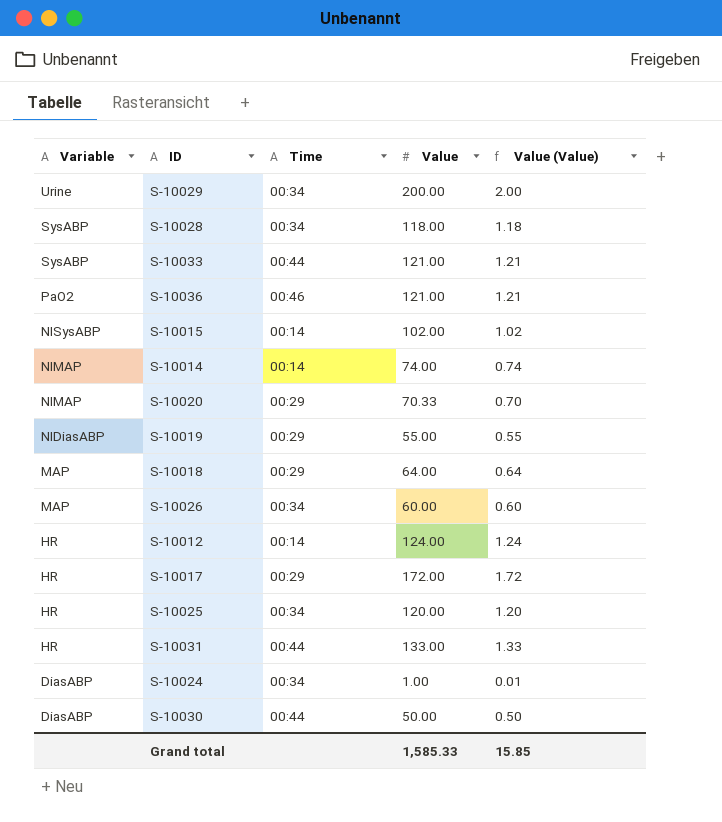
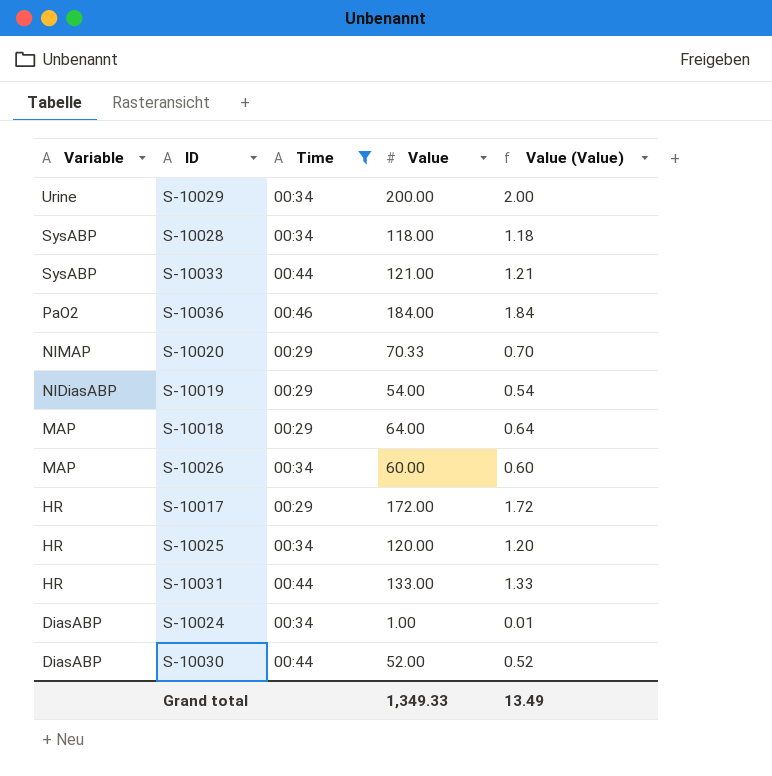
filter: none -> Time != 00:14
S-10036 | Value: 121.00 -> 184.00
S-10036 | Value (Value): 1.21 -> 1.84
S-10019 | Value: 55.00 -> 54.00
S-10019 | Value (Value): 0.55 -> 0.54
S-10030 | Value: 50.00 -> 52.00
S-10030 | Value (Value): 0.50 -> 0.52
Grand total | Value: 1,585.33 -> 1,349.33
Grand total | Value (Value): 15.85 -> 13.49

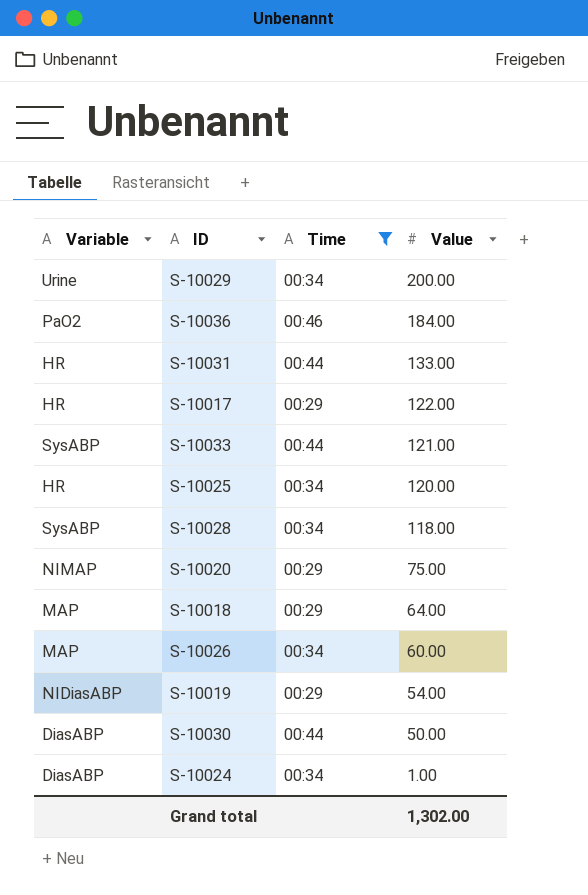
row order: Variable descending -> Value descending
column Value (Value) | formula: [Value] * 0.01 -> none
S-10017 | Value: 172.00 -> 122.00
S-10020 | Value: 70.33 -> 75.00
S-10030 | Value: 52.00 -> 50.00
Grand total | Value: 1,349.33 -> 1,302.00

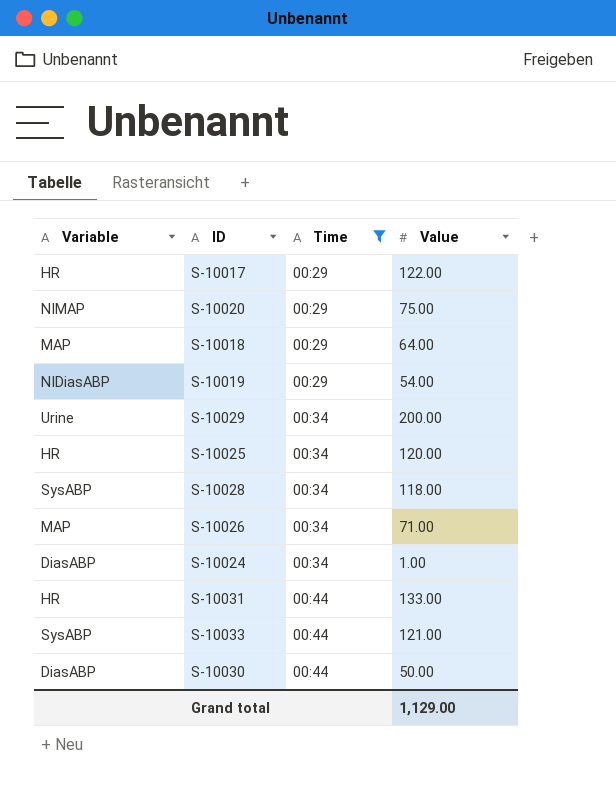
row order: Value descending -> Time ascending
row S-10036: PaO2 | 00:46 | 184.00 -> none
S-10026 | Value: 60.00 -> 71.00
Grand total | Value: 1,302.00 -> 1,129.00

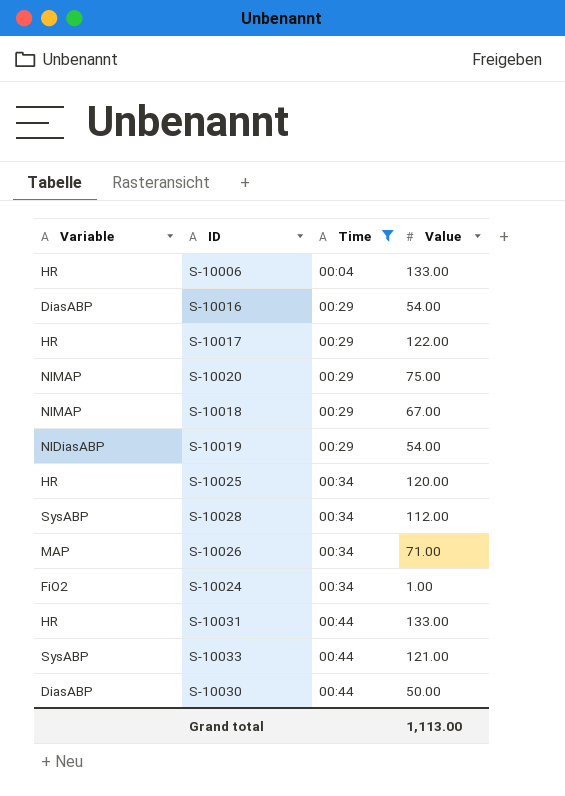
row S-10029: Urine | 00:34 | 200.00 -> none
row S-10006: none -> HR | 00:04 | 133.00
row S-10016: none -> DiasABP | 00:29 | 54.00
S-10018 | Variable: MAP -> NIMAP
S-10018 | Value: 64.00 -> 67.00
S-10028 | Value: 118.00 -> 112.00
S-10024 | Variable: DiasABP -> FiO2
Grand total | Value: 1,129.00 -> 1,113.00

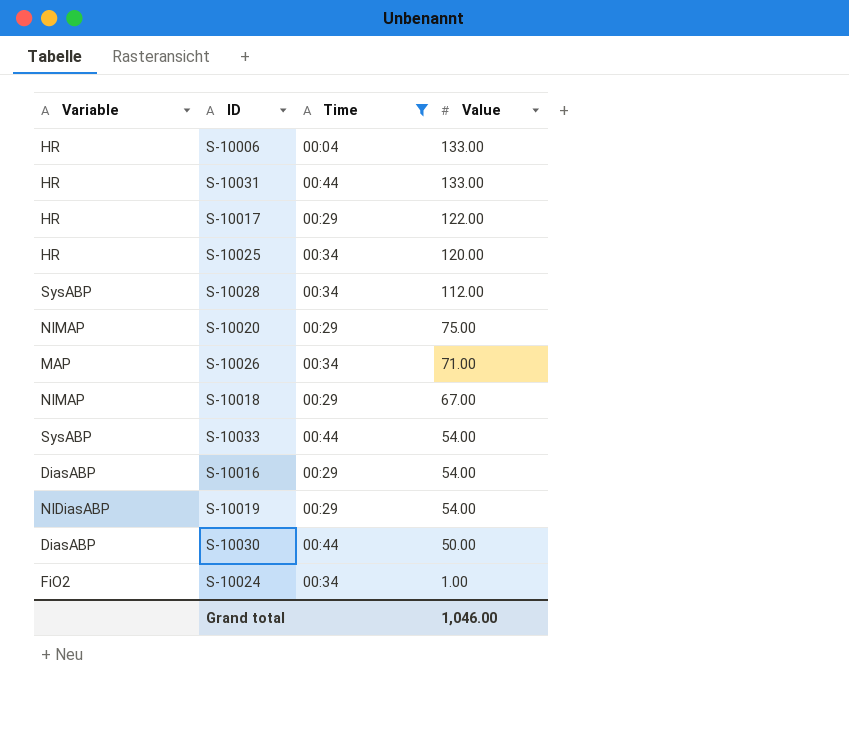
row order: Time ascending -> Value descending
S-10033 | Value: 121.00 -> 54.00
Grand total | Value: 1,113.00 -> 1,046.00

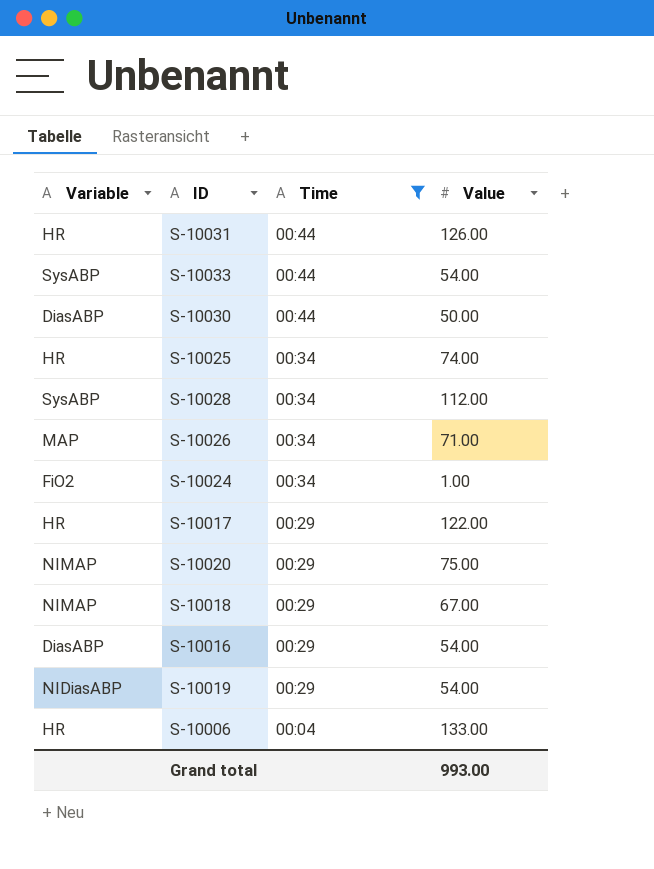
row order: Value descending -> Time descending
S-10031 | Value: 133.00 -> 126.00
S-10025 | Value: 120.00 -> 74.00
Grand total | Value: 1,046.00 -> 993.00

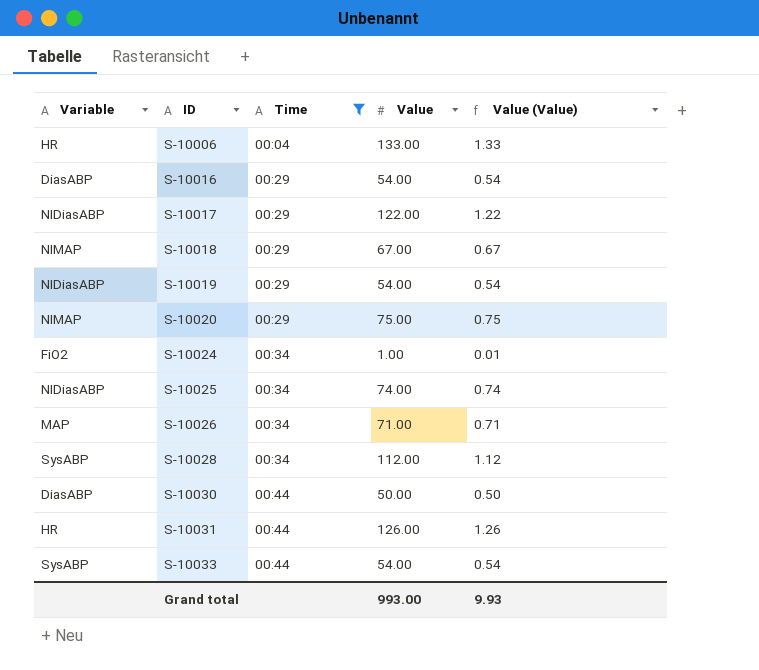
row order: Time descending -> ID ascending
column Value (Value) | formula: none -> [Value] * 0.01
S-10017 | Variable: HR -> NIDiasABP
S-10025 | Variable: HR -> NIDiasABP

